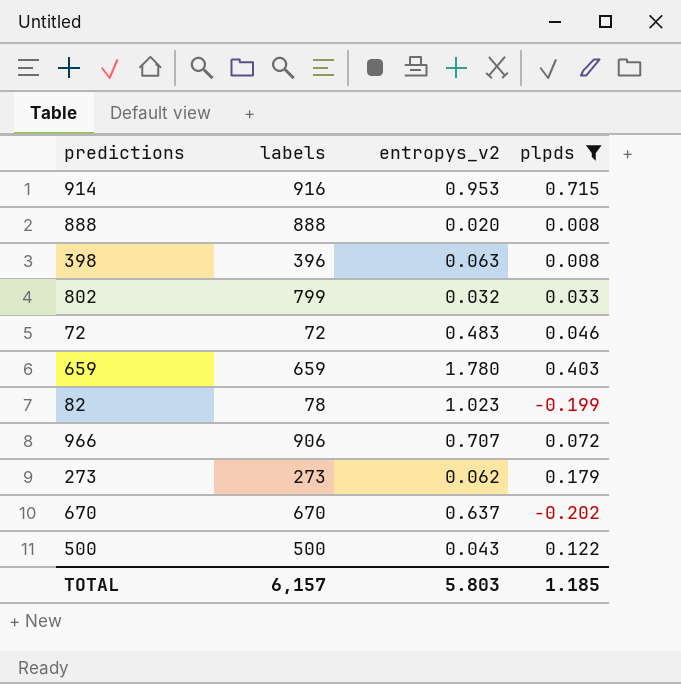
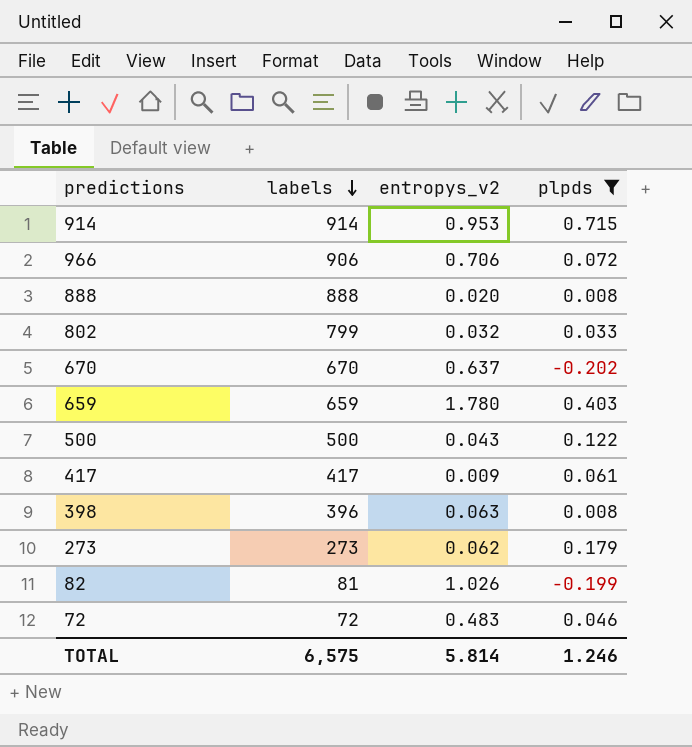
row order: none -> labels descending
914 | labels: 916 -> 914
966 | entropys_v2: 0.707 -> 0.706
row 417: none -> 417 | 0.009 | 0.061
82 | labels: 78 -> 81
82 | entropys_v2: 1.023 -> 1.026
TOTAL | labels: 6,157 -> 6,575
TOTAL | entropys_v2: 5.803 -> 5.814
TOTAL | plpds: 1.185 -> 1.246

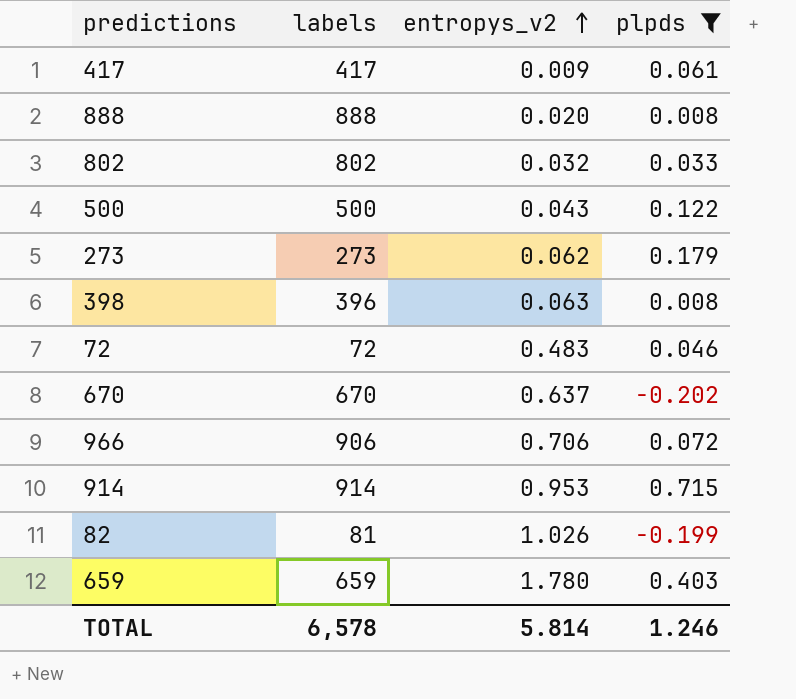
row order: labels descending -> entropys_v2 ascending
802 | labels: 799 -> 802
TOTAL | labels: 6,575 -> 6,578

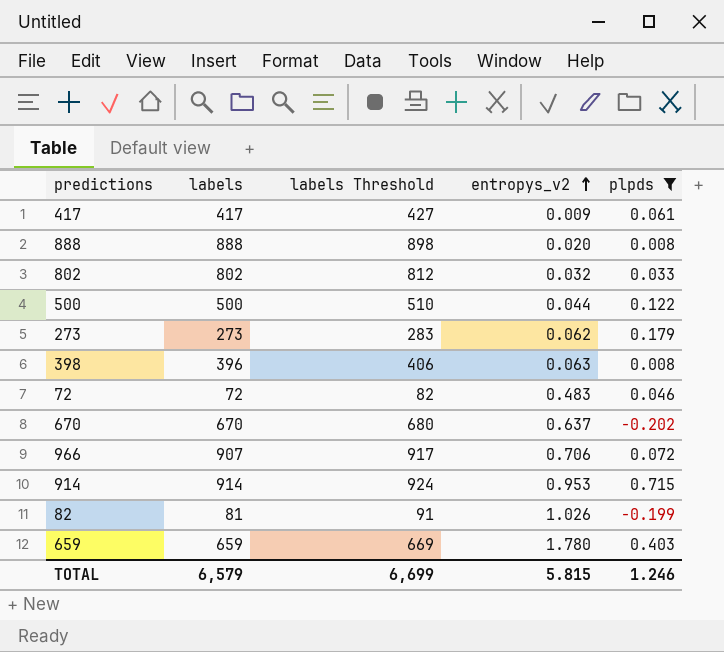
column labels Threshold | formula: none -> [labels] + 10
500 | entropys_v2: 0.043 -> 0.044
966 | labels: 906 -> 907
TOTAL | labels: 6,578 -> 6,579
TOTAL | entropys_v2: 5.814 -> 5.815

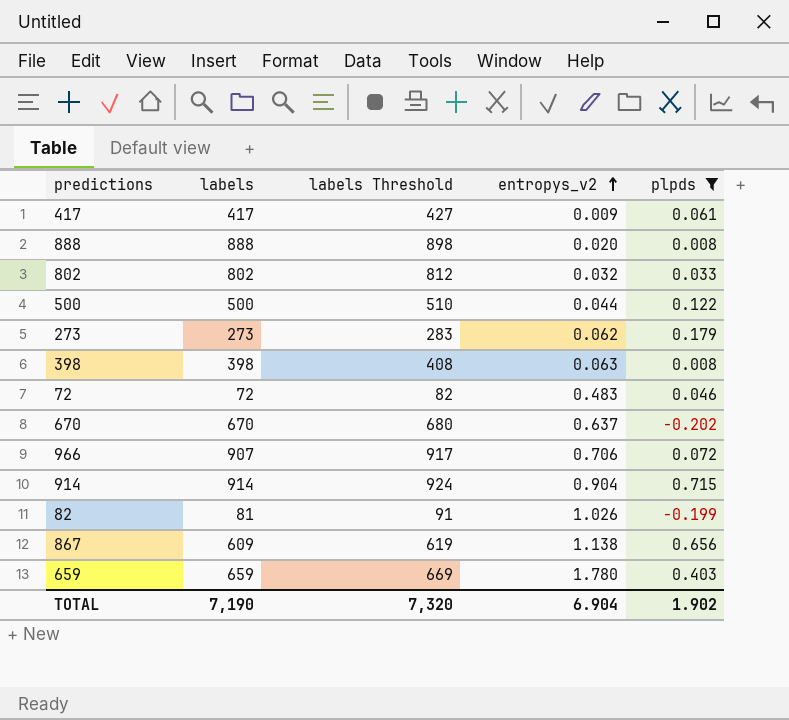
398 | labels: 396 -> 398
398 | labels Threshold: 406 -> 408
914 | entropys_v2: 0.953 -> 0.904
row 867: none -> 609 | 619 | 1.138 | 0.656
TOTAL | labels: 6,579 -> 7,190
TOTAL | labels Threshold: 6,699 -> 7,320
TOTAL | entropys_v2: 5.815 -> 6.904
TOTAL | plpds: 1.246 -> 1.902

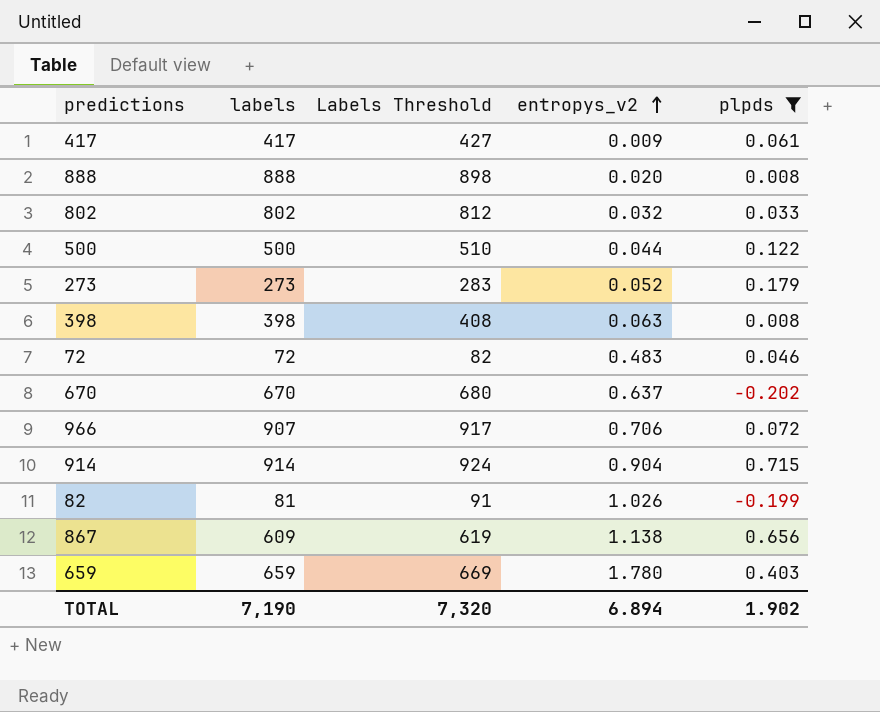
column name: labels Threshold -> Labels Threshold
273 | entropys_v2: 0.062 -> 0.052
TOTAL | entropys_v2: 6.904 -> 6.894

